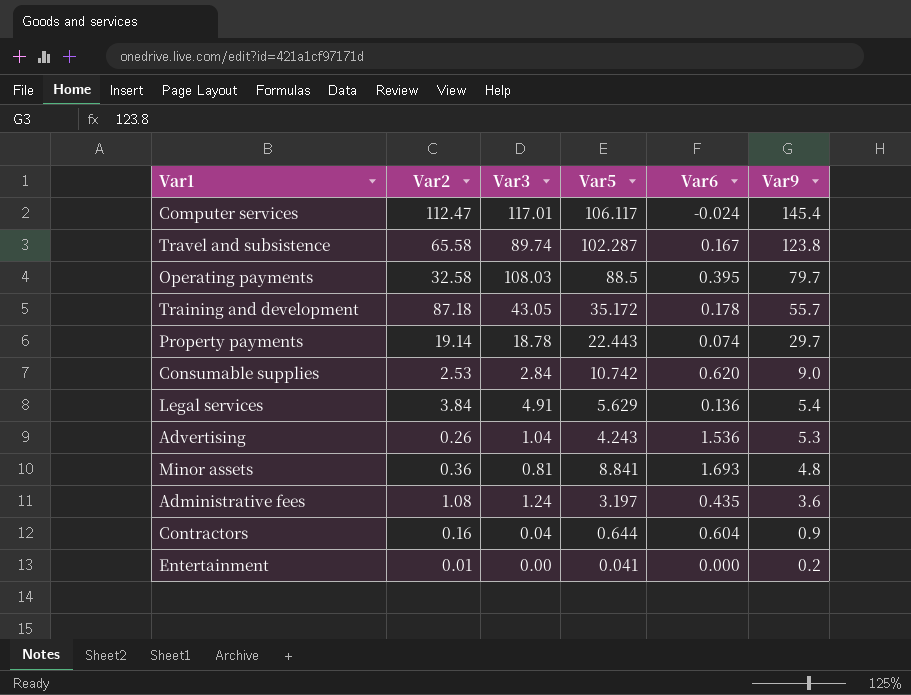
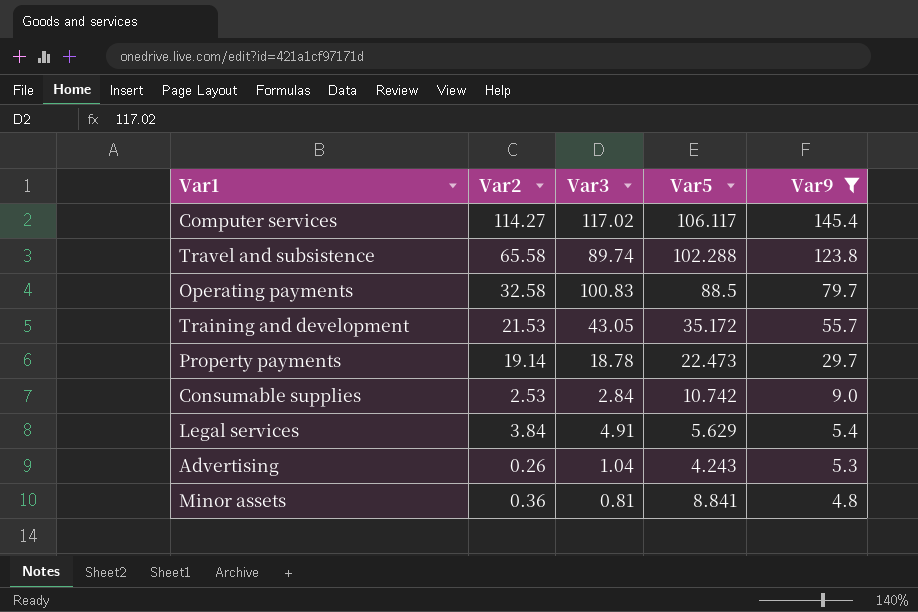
filter: none -> Var9 >= 4.8
column Var6 | position: 5 -> none
Computer services | Var2: 112.47 -> 114.27
Computer services | Var3: 117.01 -> 117.02
Travel and subsistence | Var5: 102.287 -> 102.288
Operating payments | Var3: 108.03 -> 100.83
Training and development | Var2: 87.18 -> 21.53
Property payments | Var5: 22.443 -> 22.473

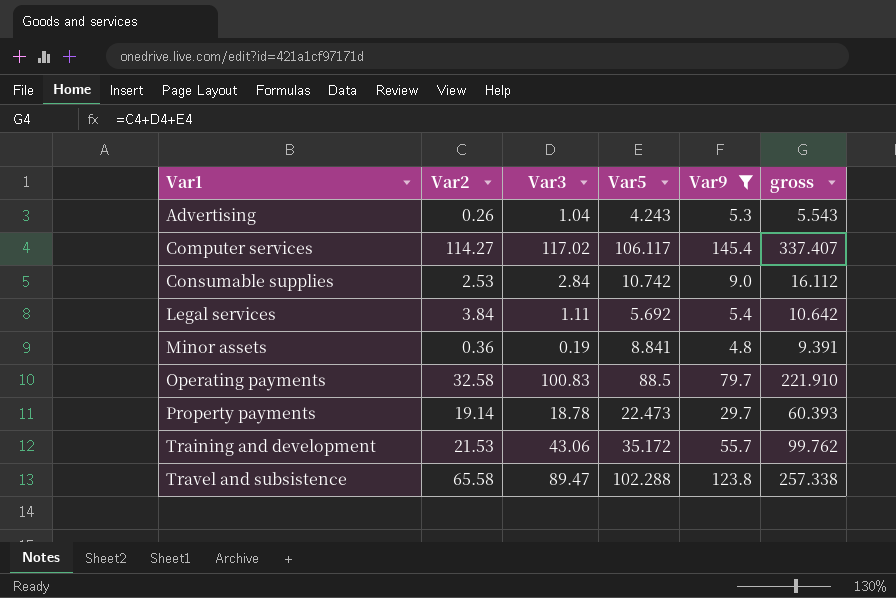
row order: Var9 descending -> Var1 ascending
column gross | formula: none -> [Var2] + [Var3] + [Var5]
Legal services | Var3: 4.91 -> 1.11
Legal services | Var5: 5.629 -> 5.692
Minor assets | Var3: 0.81 -> 0.19
Training and development | Var3: 43.05 -> 43.06
Travel and subsistence | Var3: 89.74 -> 89.47

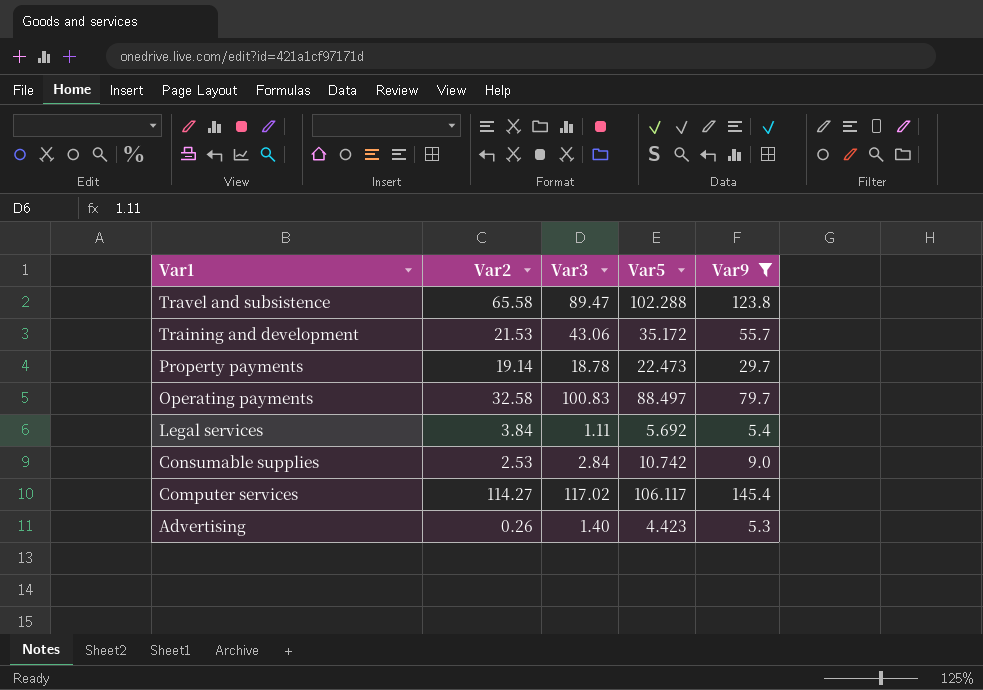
row order: Var1 ascending -> Var1 descending
column gross | formula: [Var2] + [Var3] + [Var5] -> none
row Minor assets: 0.36 | 0.19 | 8.841 | 4.8 | 9.391 -> none
Operating payments | Var5: 88.5 -> 88.497
Advertising | Var3: 1.04 -> 1.40
Advertising | Var5: 4.243 -> 4.423

